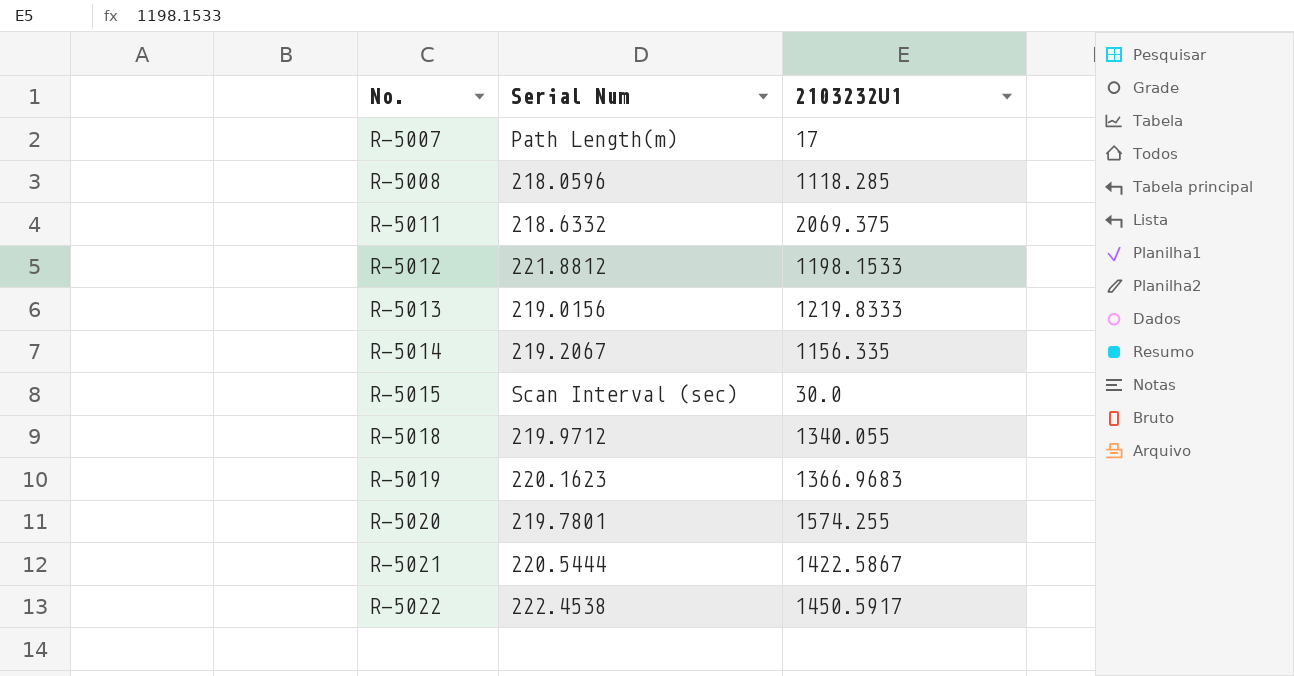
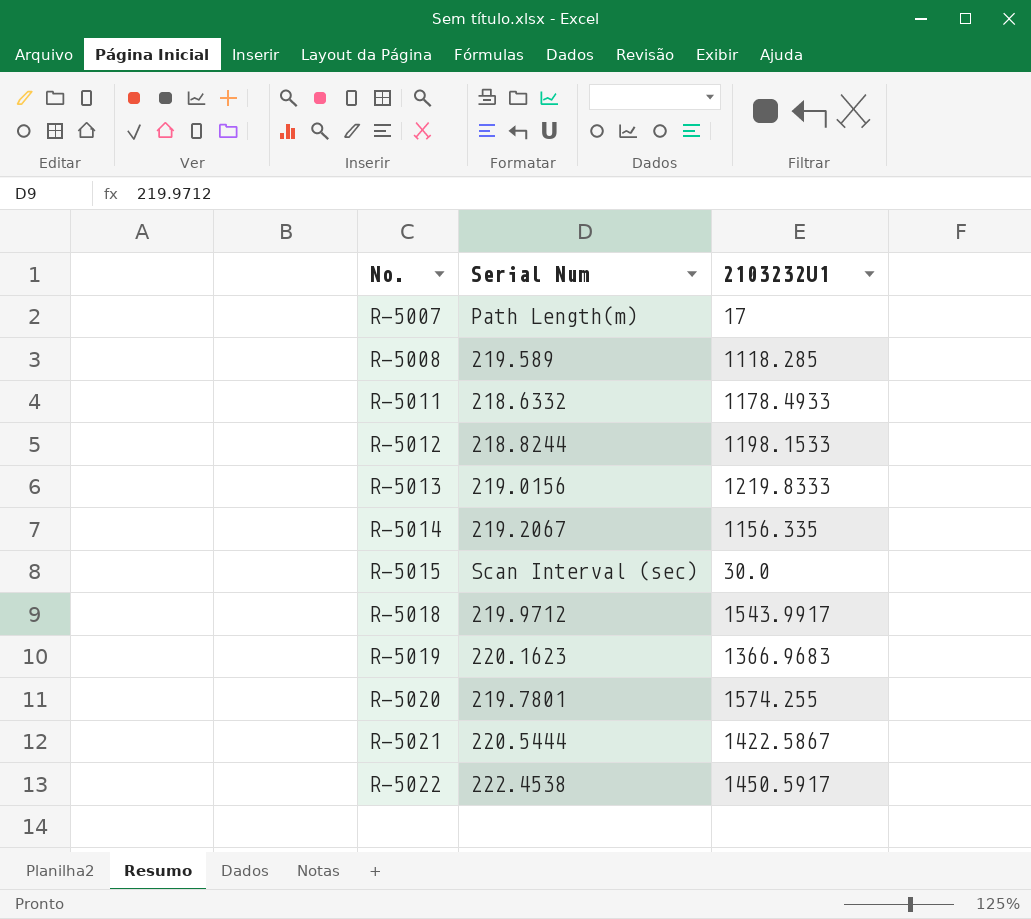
R-5008 | Serial Num: 218.0596 -> 219.589
R-5011 | 2103232U1: 2069.375 -> 1178.4933
R-5012 | Serial Num: 221.8812 -> 218.8244
R-5018 | 2103232U1: 1340.055 -> 1543.9917

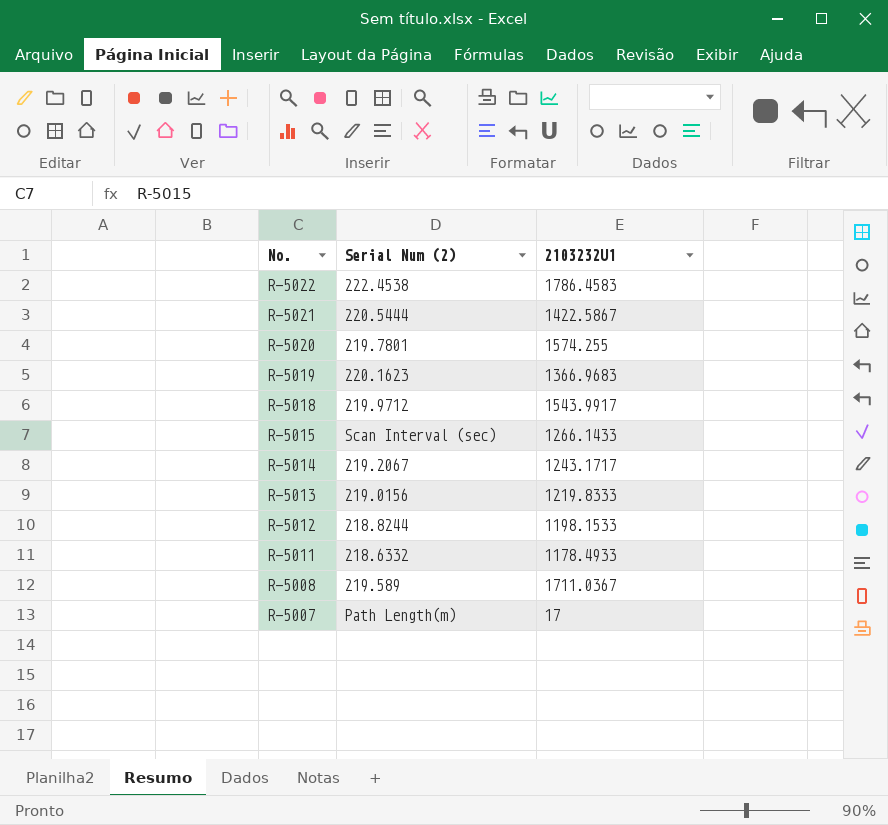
row order: No. ascending -> No. descending
column name: Serial Num -> Serial Num (2)
R-5022 | 2103232U1: 1450.5917 -> 1786.4583
R-5015 | 2103232U1: 30.0 -> 1266.1433
R-5014 | 2103232U1: 1156.335 -> 1243.1717
R-5008 | 2103232U1: 1118.285 -> 1711.0367

